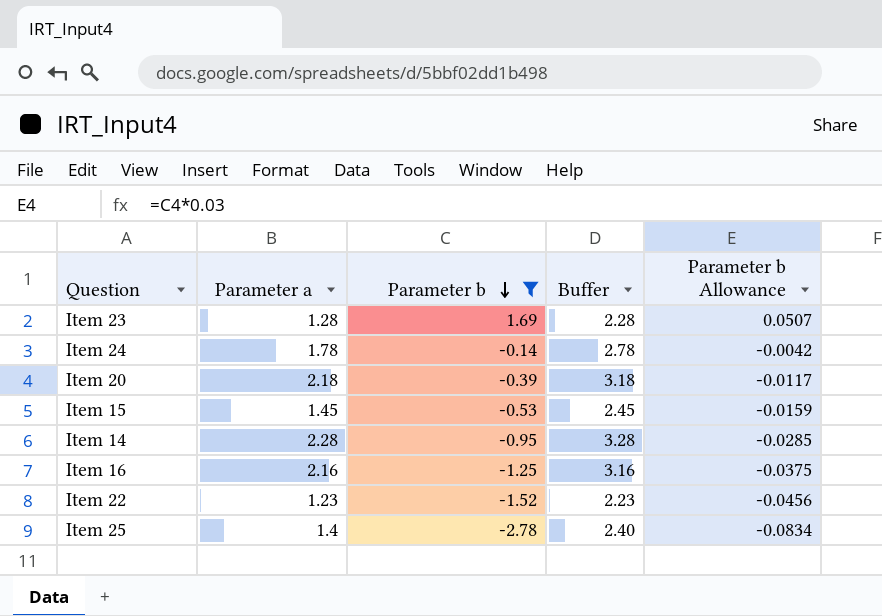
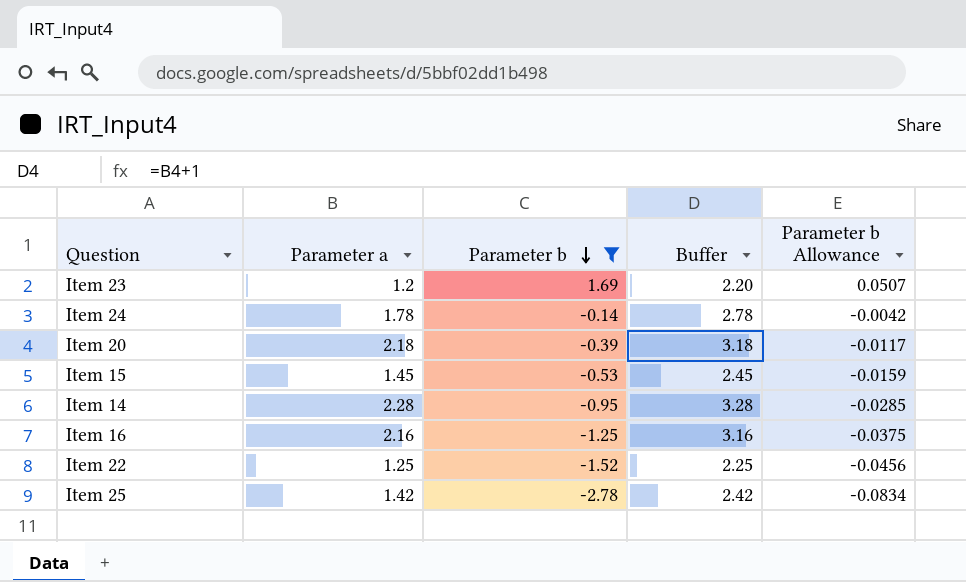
Item 23 | Parameter a: 1.28 -> 1.2
Item 23 | Buffer: 2.28 -> 2.20
Item 22 | Parameter a: 1.23 -> 1.25
Item 22 | Buffer: 2.23 -> 2.25
Item 25 | Parameter a: 1.4 -> 1.42
Item 25 | Buffer: 2.40 -> 2.42

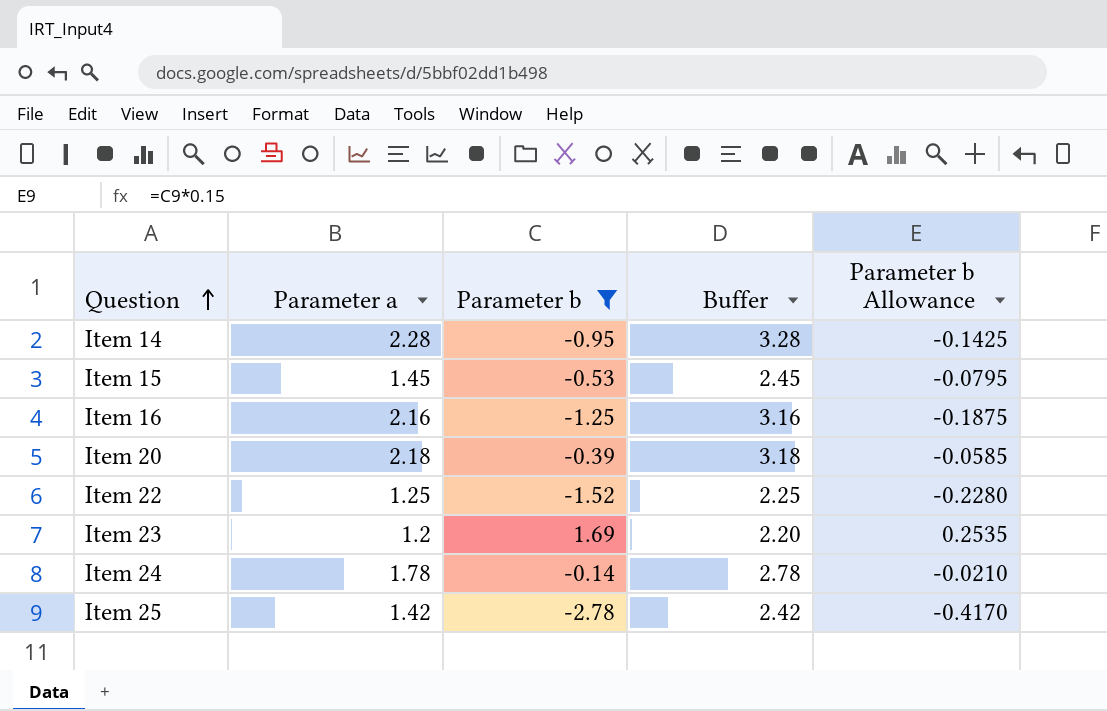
row order: Parameter b descending -> Question ascending
column Parameter b Allowance | formula: [Parameter b] * 0.03 -> [Parameter b] * 0.15

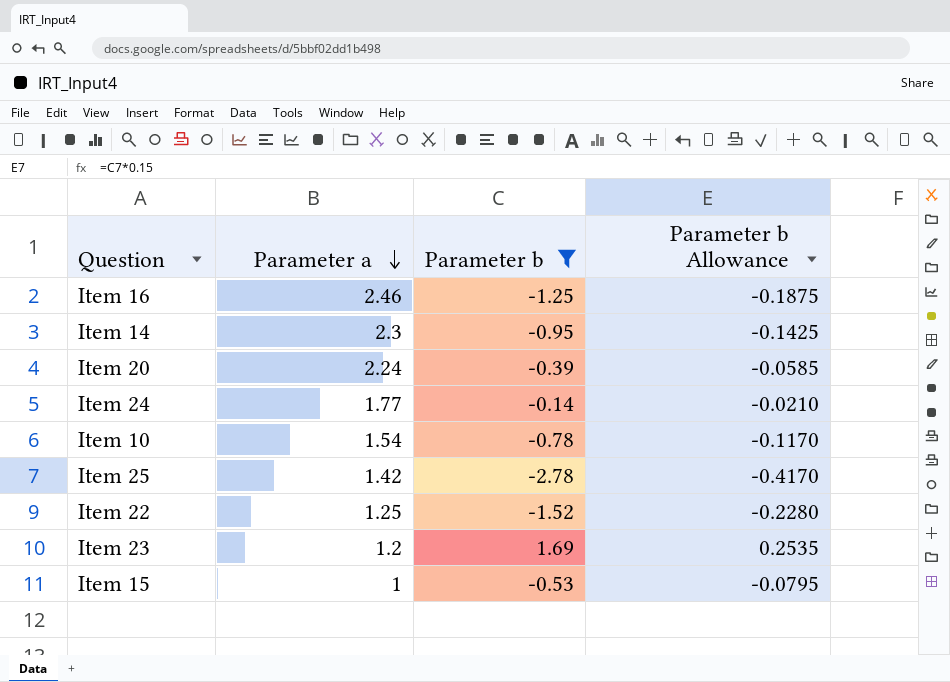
row order: Question ascending -> Parameter a descending
column Buffer | formula: [Parameter a] + 1 -> none
Item 16 | Parameter a: 2.16 -> 2.46
Item 14 | Parameter a: 2.28 -> 2.3
Item 20 | Parameter a: 2.18 -> 2.24
Item 24 | Parameter a: 1.78 -> 1.77
row Item 10: none -> 1.54 | -0.78 | -0.1170
Item 15 | Parameter a: 1.45 -> 1

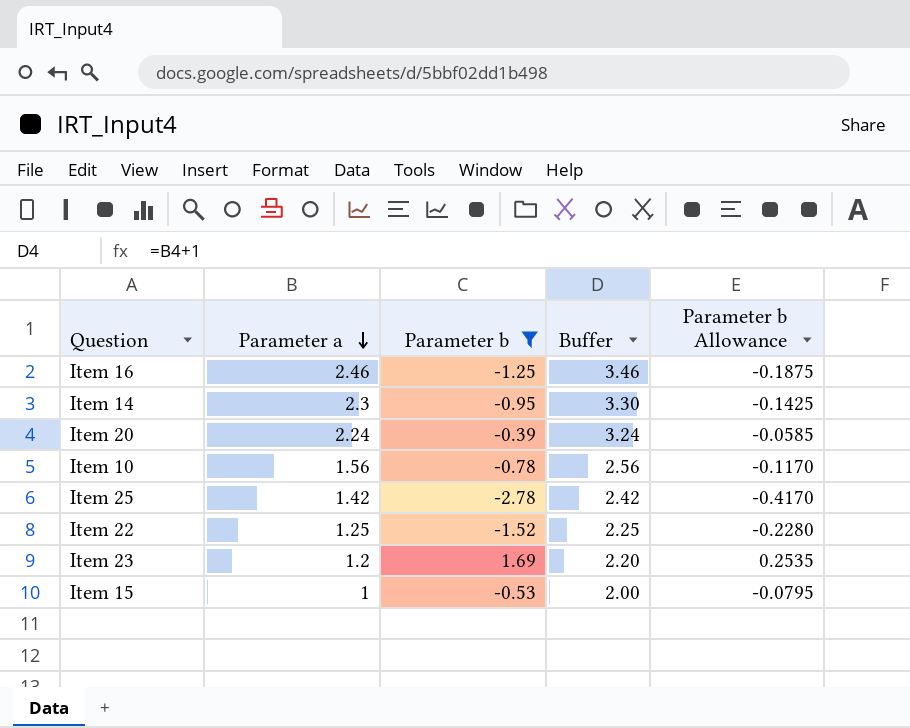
column Buffer | formula: none -> [Parameter a] + 1
row Item 24: 1.77 | -0.14 | -0.0210 -> none
Item 10 | Parameter a: 1.54 -> 1.56

